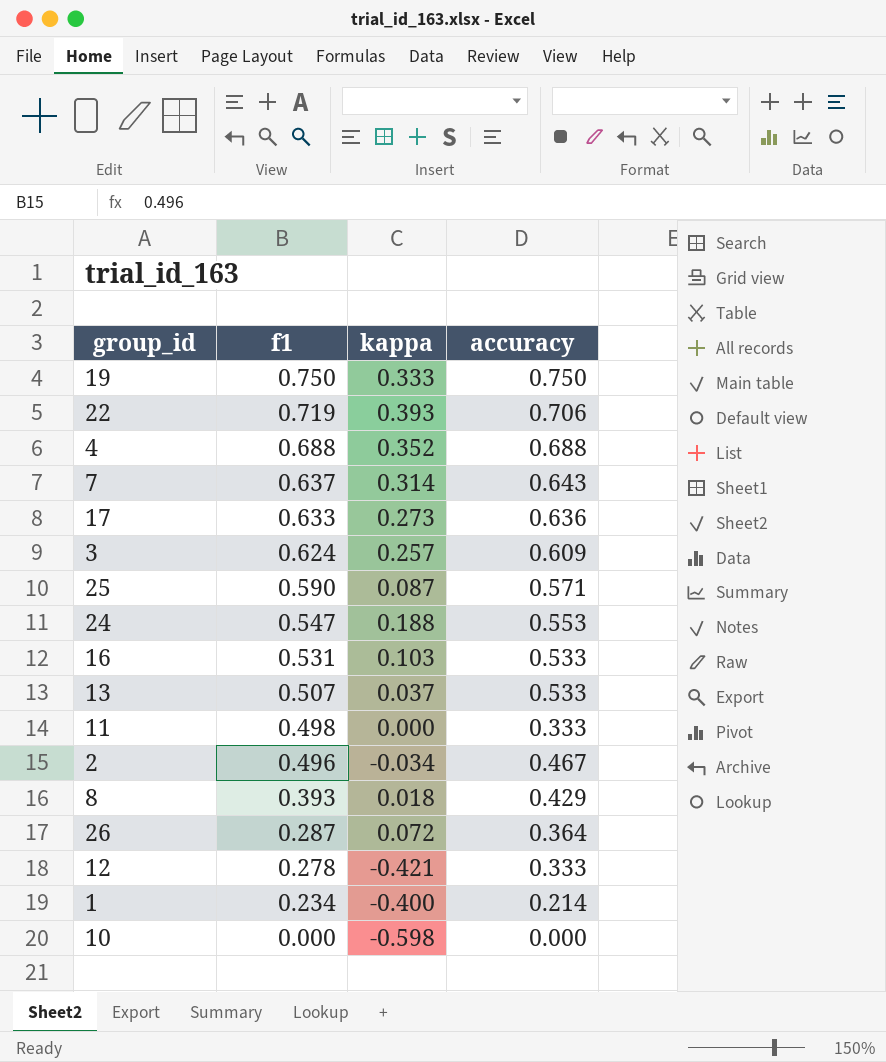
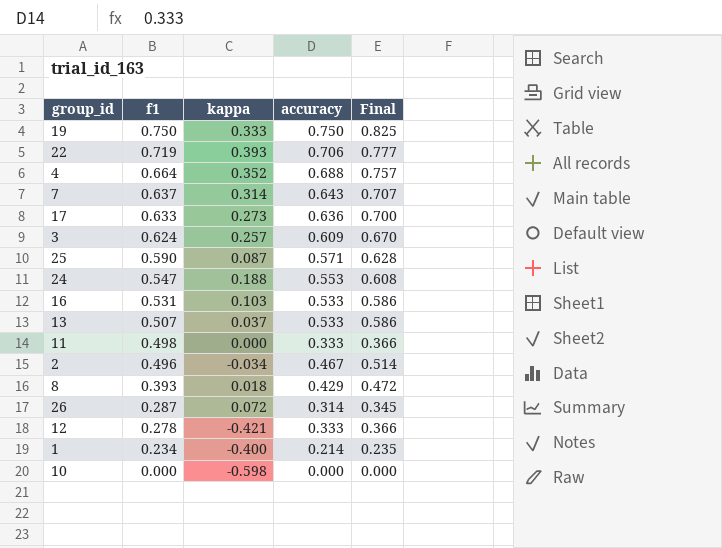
column Final | formula: none -> [accuracy] * 1.1
4 | f1: 0.688 -> 0.664
26 | accuracy: 0.364 -> 0.314

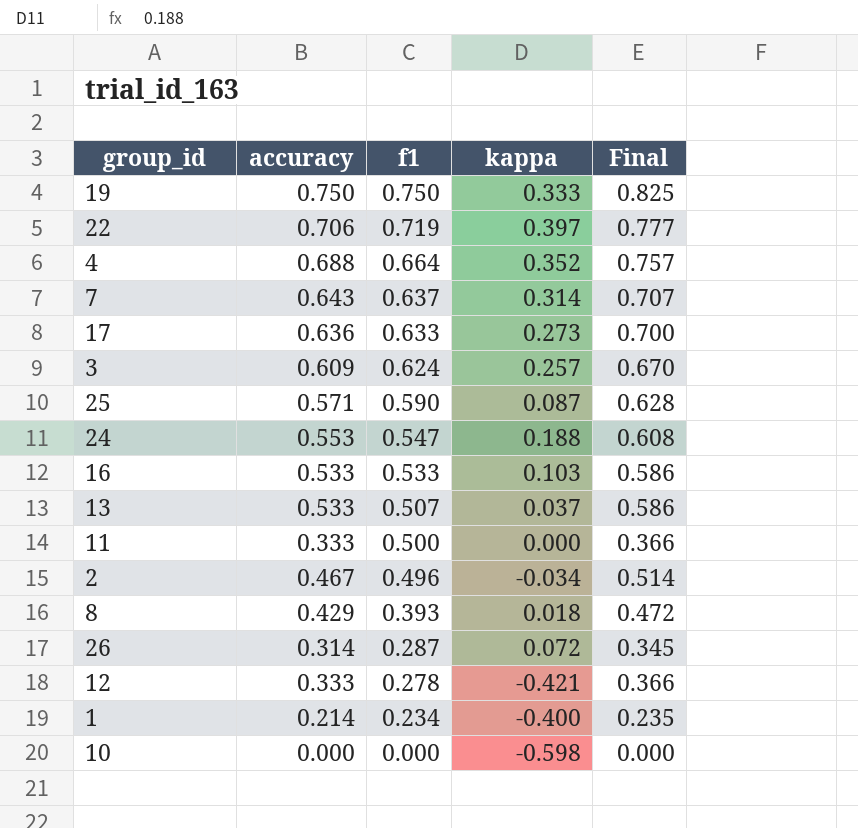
column accuracy | position: 4 -> 2
22 | kappa: 0.393 -> 0.397
16 | f1: 0.531 -> 0.533
11 | f1: 0.498 -> 0.500

